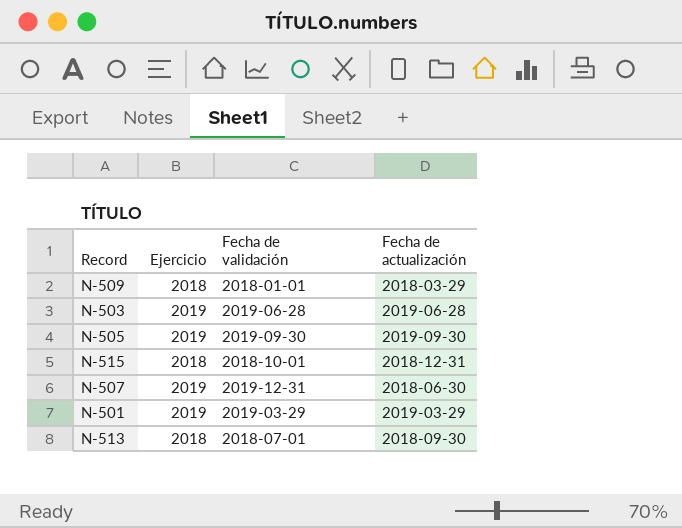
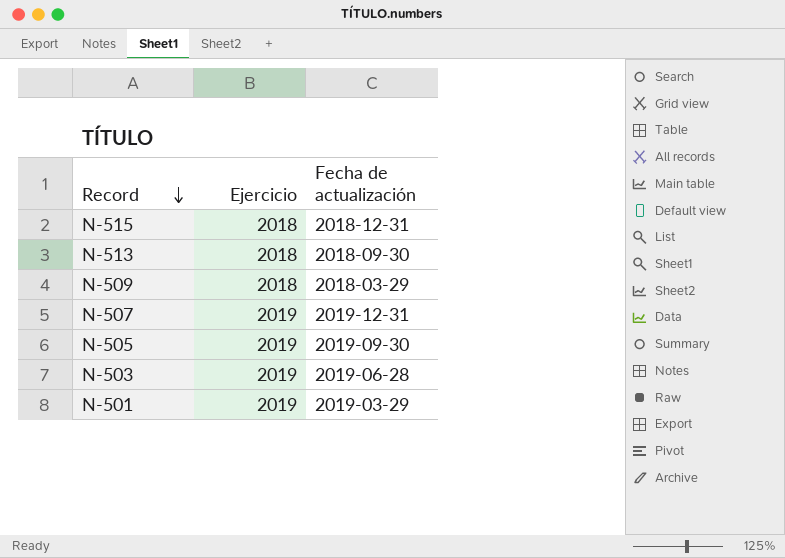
row order: none -> Record descending
column Fecha de validación | position: 3 -> none
N-507 | Fecha de actualización: 2018-06-30 -> 2019-12-31

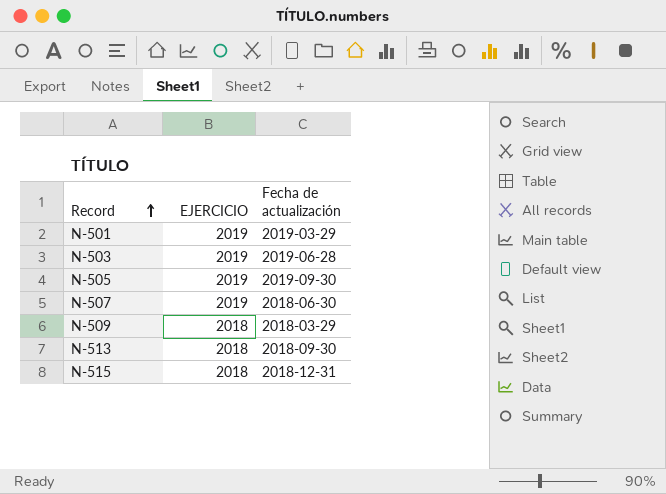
row order: Record descending -> Record ascending
column name: Ejercicio -> EJERCICIO
N-507 | Fecha de actualización: 2019-12-31 -> 2018-06-30

